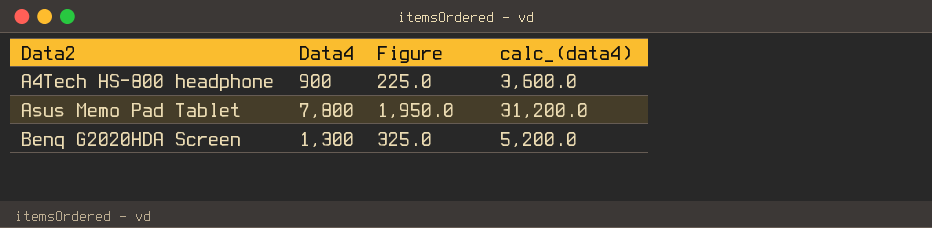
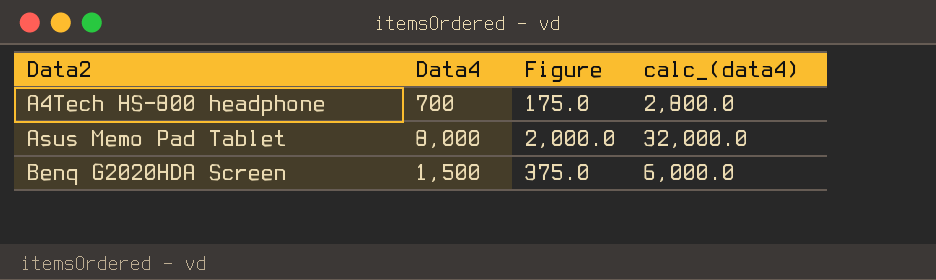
A4Tech HS-800 headphone | Data4: 900 -> 700
A4Tech HS-800 headphone | Figure: 225.0 -> 175.0
A4Tech HS-800 headphone | calc_(data4): 3,600.0 -> 2,800.0
Asus Memo Pad Tablet | Data4: 7,800 -> 8,000
Asus Memo Pad Tablet | Figure: 1,950.0 -> 2,000.0
Asus Memo Pad Tablet | calc_(data4): 31,200.0 -> 32,000.0
Benq G2020HDA Screen | Data4: 1,300 -> 1,500
Benq G2020HDA Screen | Figure: 325.0 -> 375.0
Benq G2020HDA Screen | calc_(data4): 5,200.0 -> 6,000.0

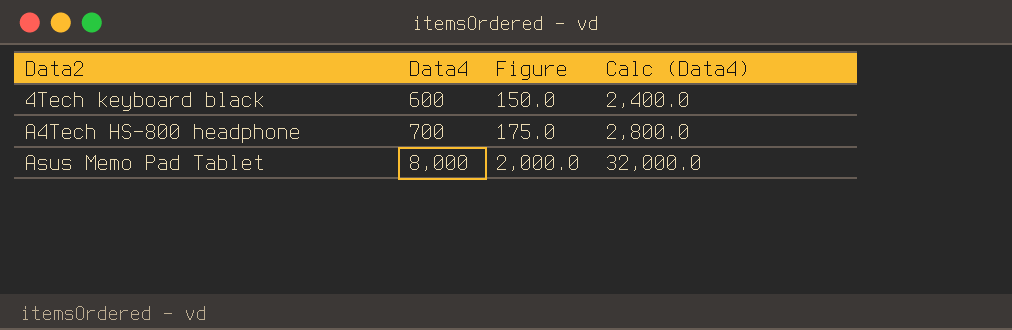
column name: calc_(data4) -> Calc (Data4)
row Benq G2020HDA Screen: 1,500 | 375.0 | 6,000.0 -> none
row 4Tech keyboard black: none -> 600 | 150.0 | 2,400.0

